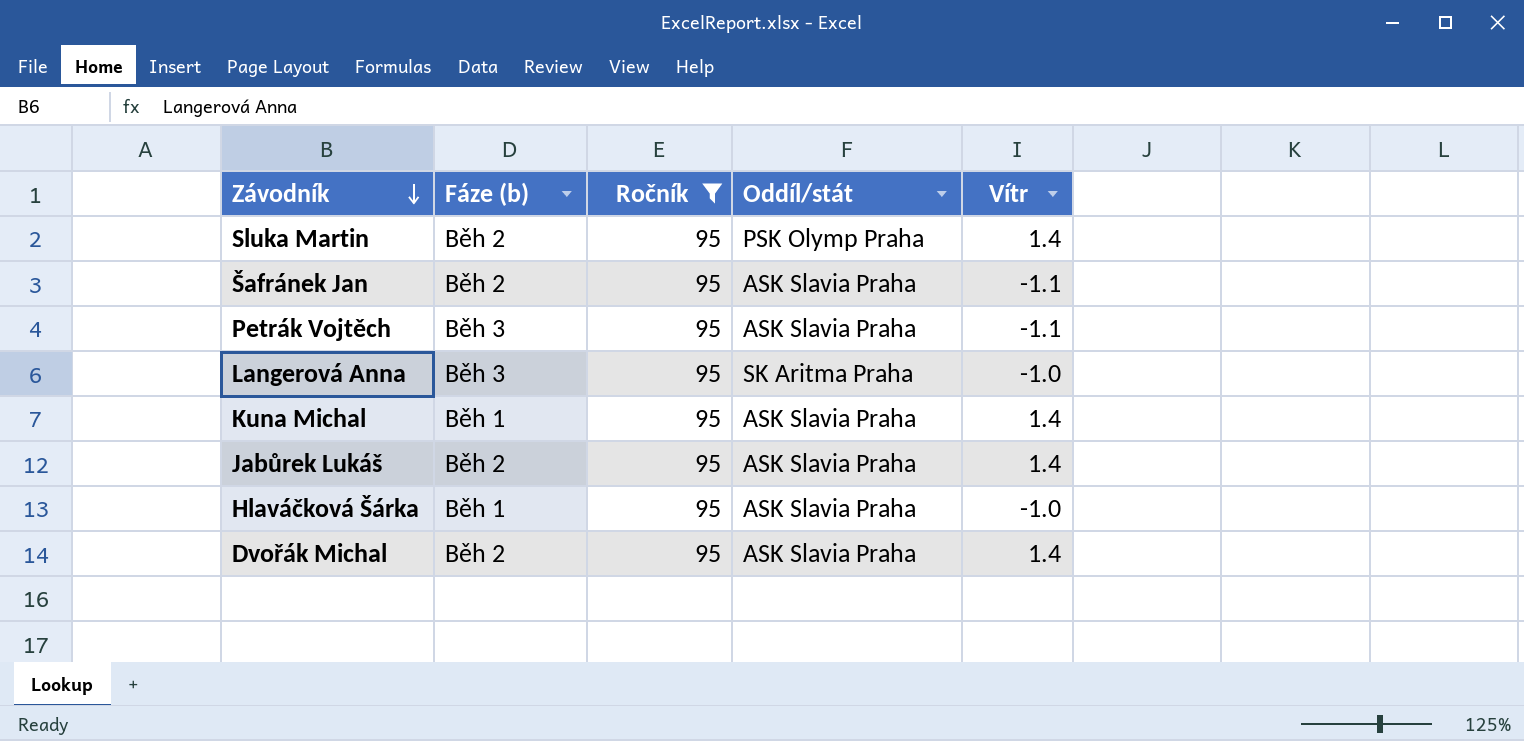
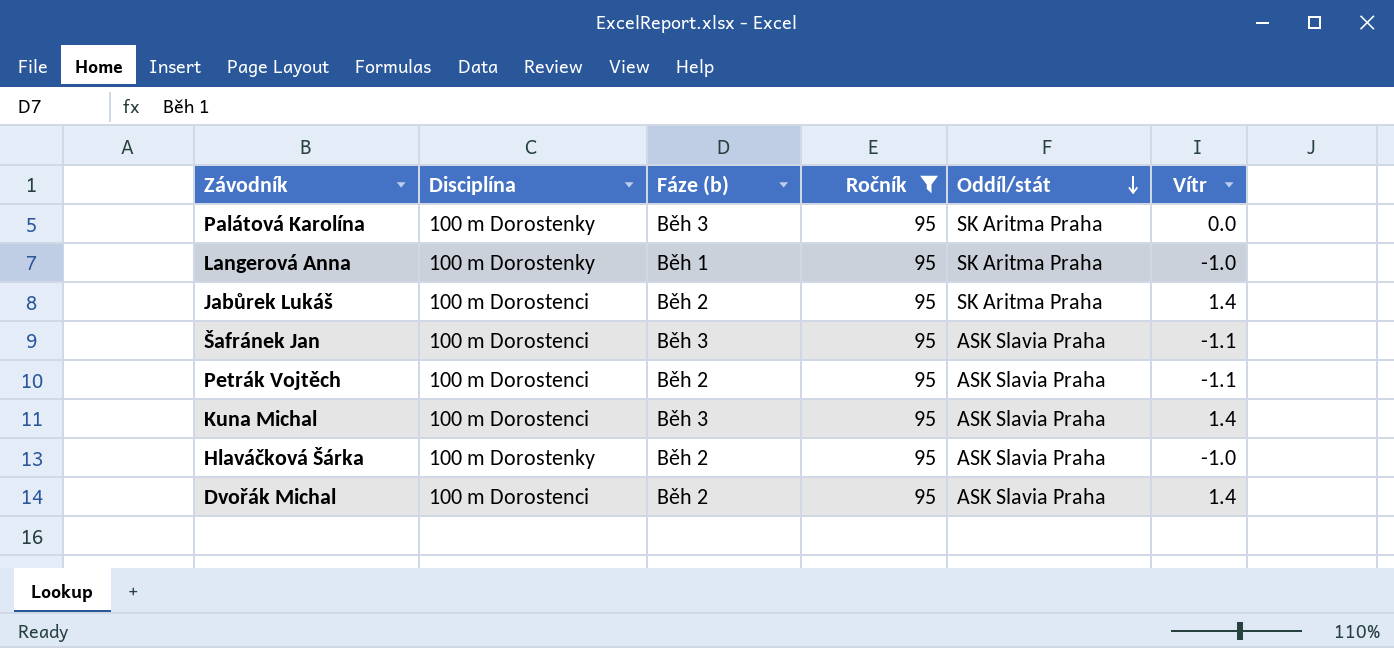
row order: Závodník descending -> Oddíl/stát descending
column Disciplína | position: none -> 2
row Sluka Martin: Běh 2 | 95 | PSK Olymp Praha | 1.4 -> none
row Palátová Karolína: none -> 100 m Dorostenky | Běh 3 | 95 | SK Aritma Praha | 0.0
Langerová Anna | Fáze (b): Běh 3 -> Běh 1
Jabůrek Lukáš | Oddíl/stát: ASK Slavia Praha -> SK Aritma Praha
Šafránek Jan | Fáze (b): Běh 2 -> Běh 3
Petrák Vojtěch | Fáze (b): Běh 3 -> Běh 2
Kuna Michal | Fáze (b): Běh 1 -> Běh 3
Hlaváčková Šárka | Fáze (b): Běh 1 -> Běh 2

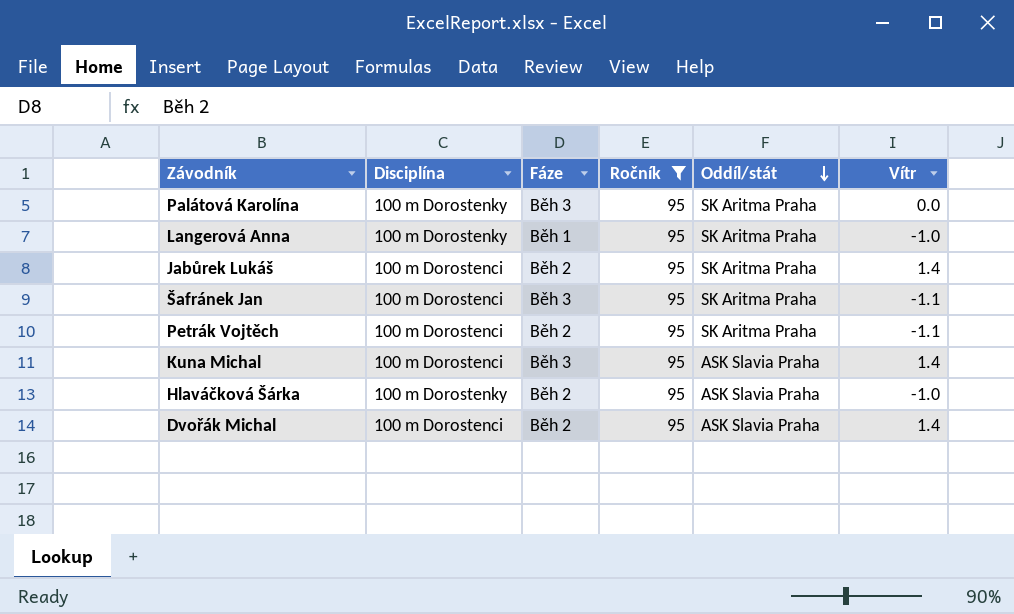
column name: Fáze (b) -> Fáze
Šafránek Jan | Oddíl/stát: ASK Slavia Praha -> SK Aritma Praha
Petrák Vojtěch | Oddíl/stát: ASK Slavia Praha -> SK Aritma Praha

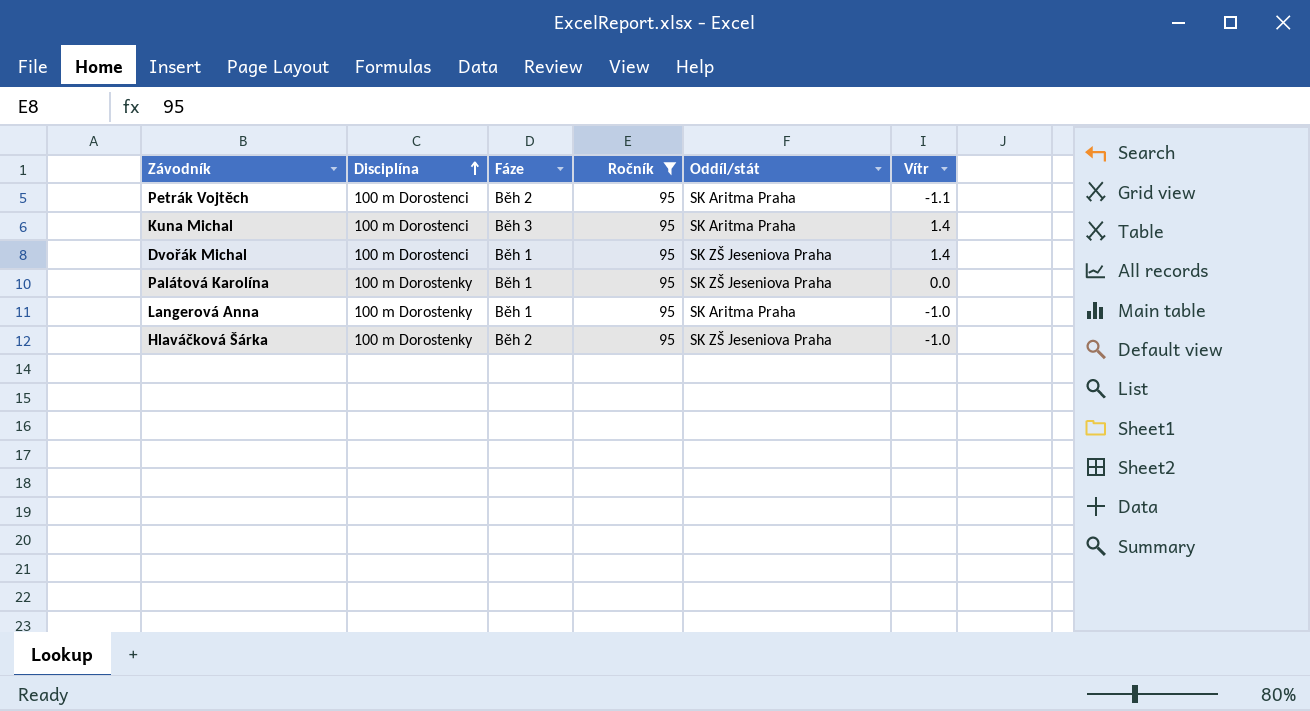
row order: Oddíl/stát descending -> Disciplína ascending
row Jabůrek Lukáš: 100 m Dorostenci | Běh 2 | 95 | SK Aritma Praha | 1.4 -> none
row Šafránek Jan: 100 m Dorostenci | Běh 3 | 95 | SK Aritma Praha | -1.1 -> none
Kuna Michal | Oddíl/stát: ASK Slavia Praha -> SK Aritma Praha
Dvořák Michal | Fáze: Běh 2 -> Běh 1
Dvořák Michal | Oddíl/stát: ASK Slavia Praha -> SK ZŠ Jeseniova Praha
Palátová Karolína | Fáze: Běh 3 -> Běh 1
Palátová Karolína | Oddíl/stát: SK Aritma Praha -> SK ZŠ Jeseniova Praha
Hlaváčková Šárka | Oddíl/stát: ASK Slavia Praha -> SK ZŠ Jeseniova Praha

